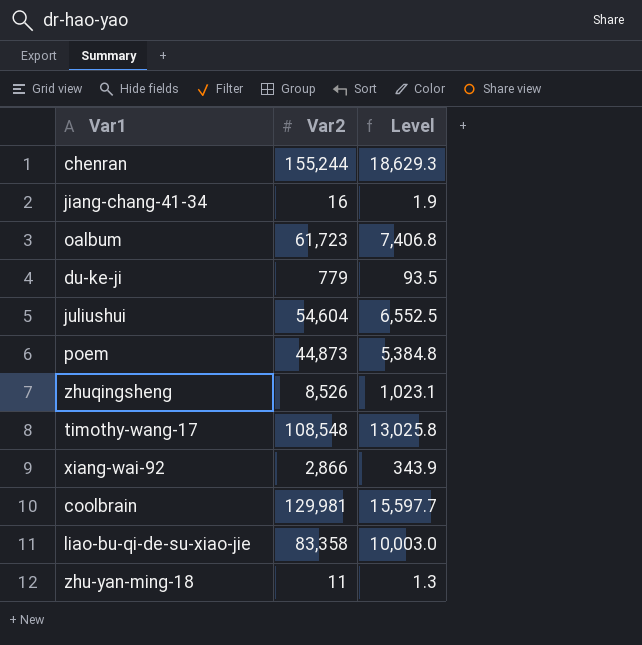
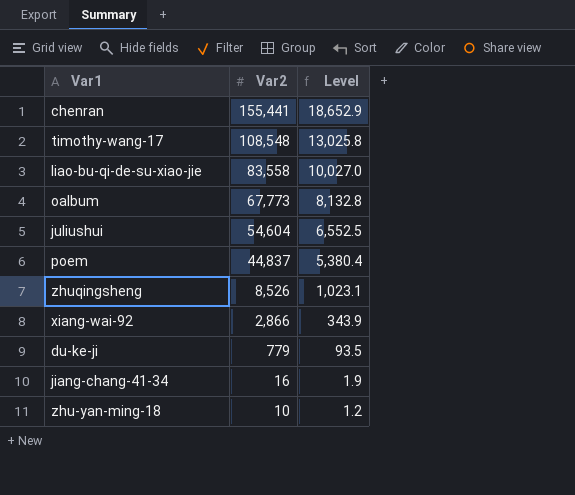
row order: none -> Var2 descending
row coolbrain: 129,981 | 15,597.7 -> none
chenran | Var2: 155,244 -> 155,441
chenran | Level: 18,629.3 -> 18,652.9
liao-bu-qi-de-su-xiao-jie | Var2: 83,358 -> 83,558
liao-bu-qi-de-su-xiao-jie | Level: 10,003.0 -> 10,027.0
oalbum | Var2: 61,723 -> 67,773
oalbum | Level: 7,406.8 -> 8,132.8
poem | Var2: 44,873 -> 44,837
poem | Level: 5,384.8 -> 5,380.4
zhu-yan-ming-18 | Var2: 11 -> 10
zhu-yan-ming-18 | Level: 1.3 -> 1.2

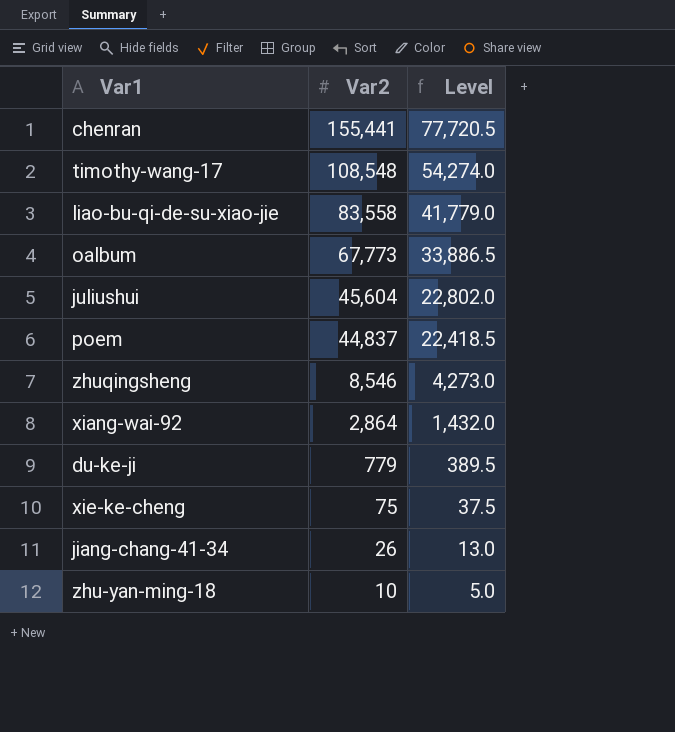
column Level | formula: [Var2] * 0.12 -> [Var2] * 0.5
juliushui | Var2: 54,604 -> 45,604
zhuqingsheng | Var2: 8,526 -> 8,546
xiang-wai-92 | Var2: 2,866 -> 2,864
row xie-ke-cheng: none -> 75 | 37.5
jiang-chang-41-34 | Var2: 16 -> 26

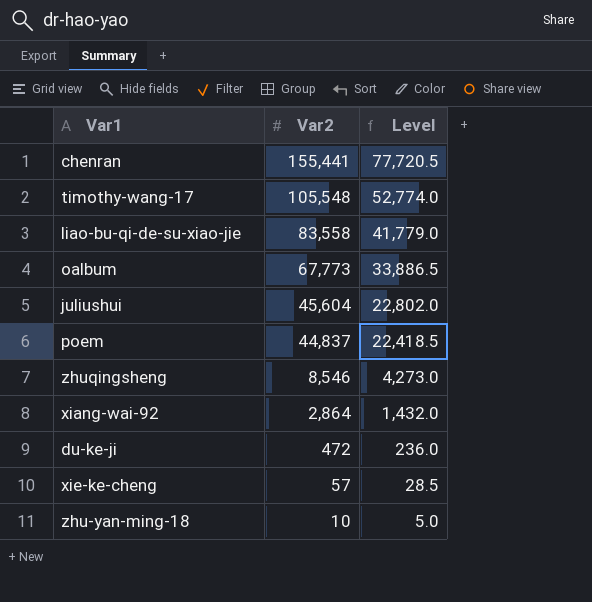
row jiang-chang-41-34: 26 | 13.0 -> none
timothy-wang-17 | Var2: 108,548 -> 105,548
timothy-wang-17 | Level: 54,274.0 -> 52,774.0
du-ke-ji | Var2: 779 -> 472
du-ke-ji | Level: 389.5 -> 236.0
xie-ke-cheng | Var2: 75 -> 57
xie-ke-cheng | Level: 37.5 -> 28.5

